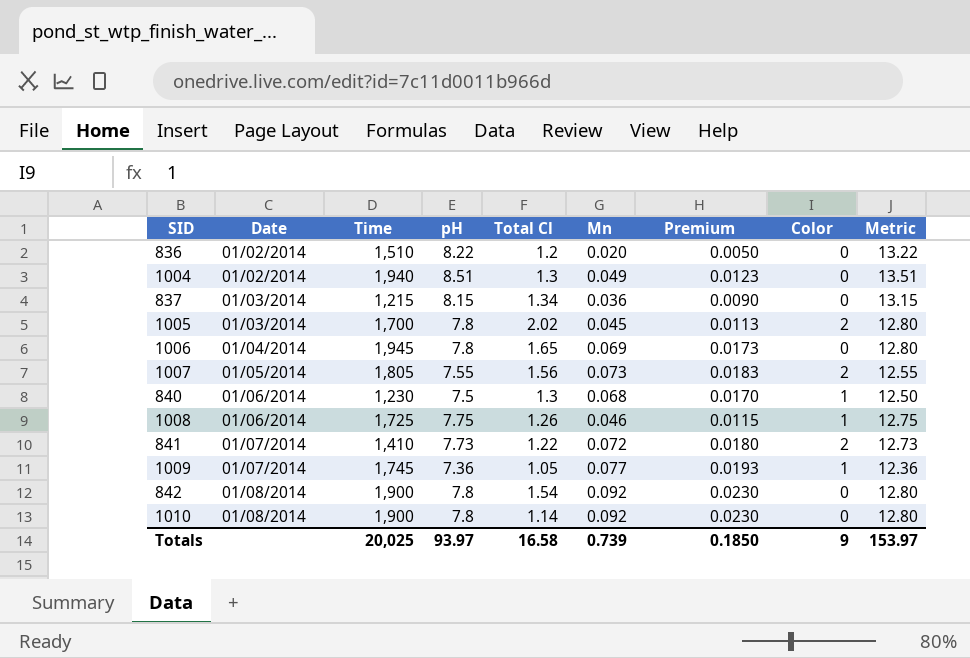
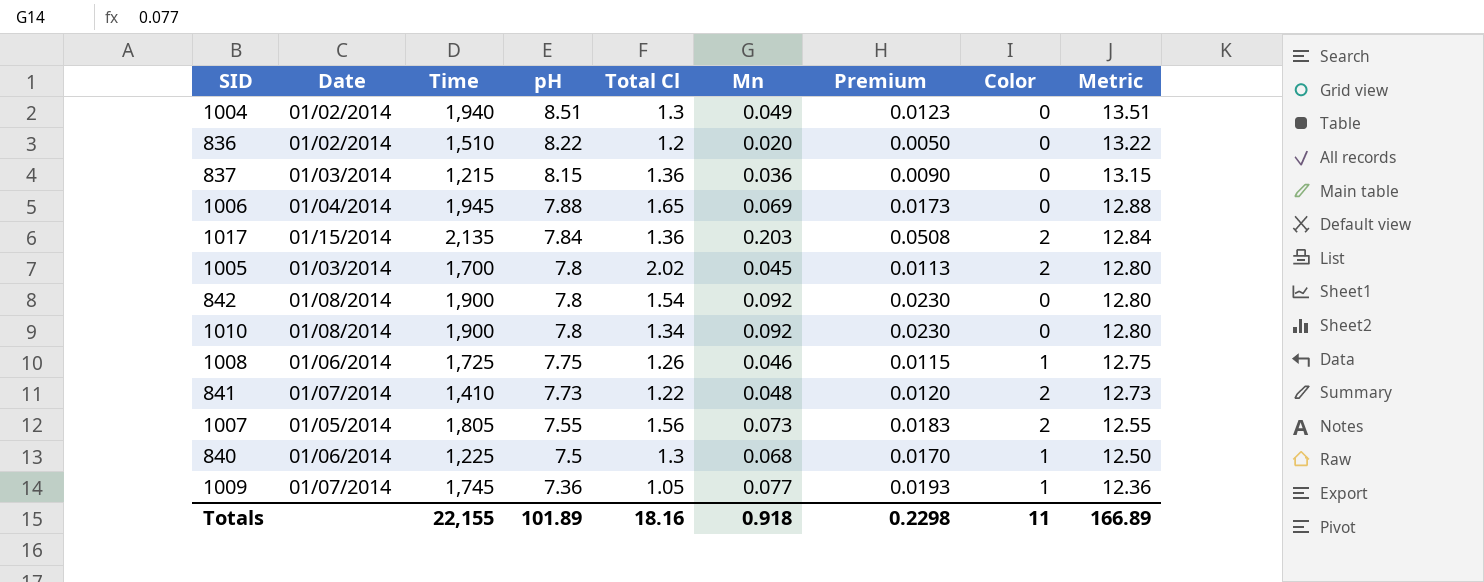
row order: Date ascending -> pH descending
837 | Total Cl: 1.34 -> 1.36
1006 | pH: 7.8 -> 7.88
1006 | Metric: 12.80 -> 12.88
row 1017: none -> 01/15/2014 | 2,135 | 7.84 | 1.36 | 0.203 | 0.0508 | 2 | 12.84
1010 | Total Cl: 1.14 -> 1.34
841 | Mn: 0.072 -> 0.048
841 | Premium: 0.0180 -> 0.0120
840 | Time: 1,230 -> 1,225
Totals | Time: 20,025 -> 22,155
Totals | pH: 93.97 -> 101.89
Totals | Total Cl: 16.58 -> 18.16
Totals | Mn: 0.739 -> 0.918
Totals | Premium: 0.1850 -> 0.2298
Totals | Color: 9 -> 11
Totals | Metric: 153.97 -> 166.89

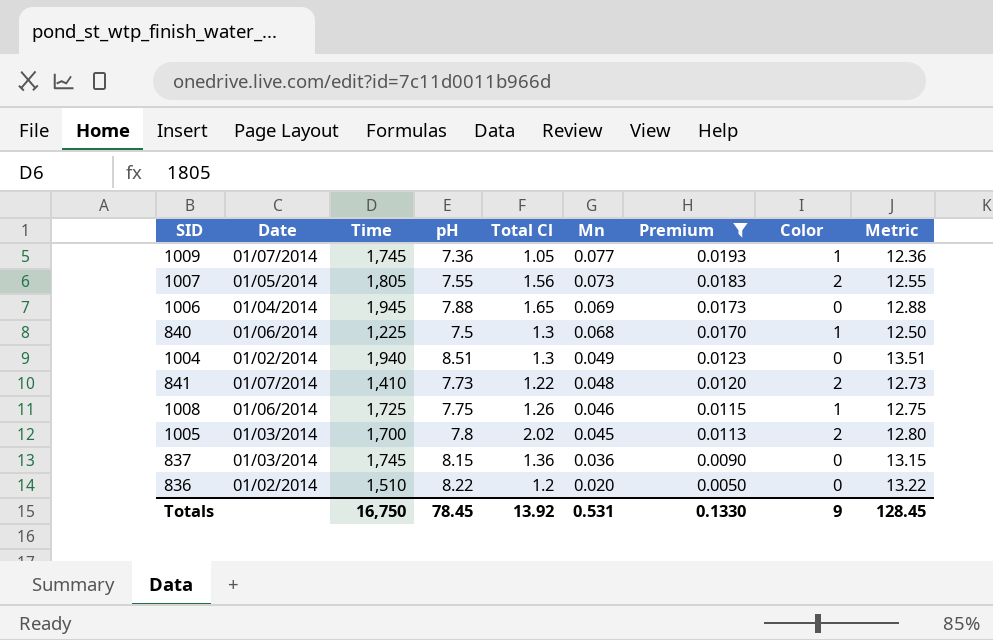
filter: none -> Premium <= 0.0193
row order: pH descending -> Mn descending
837 | Time: 1,215 -> 1,745
Totals | Time: 22,155 -> 16,750
Totals | pH: 101.89 -> 78.45
Totals | Total Cl: 18.16 -> 13.92
Totals | Mn: 0.918 -> 0.531
Totals | Premium: 0.2298 -> 0.1330
Totals | Color: 11 -> 9
Totals | Metric: 166.89 -> 128.45

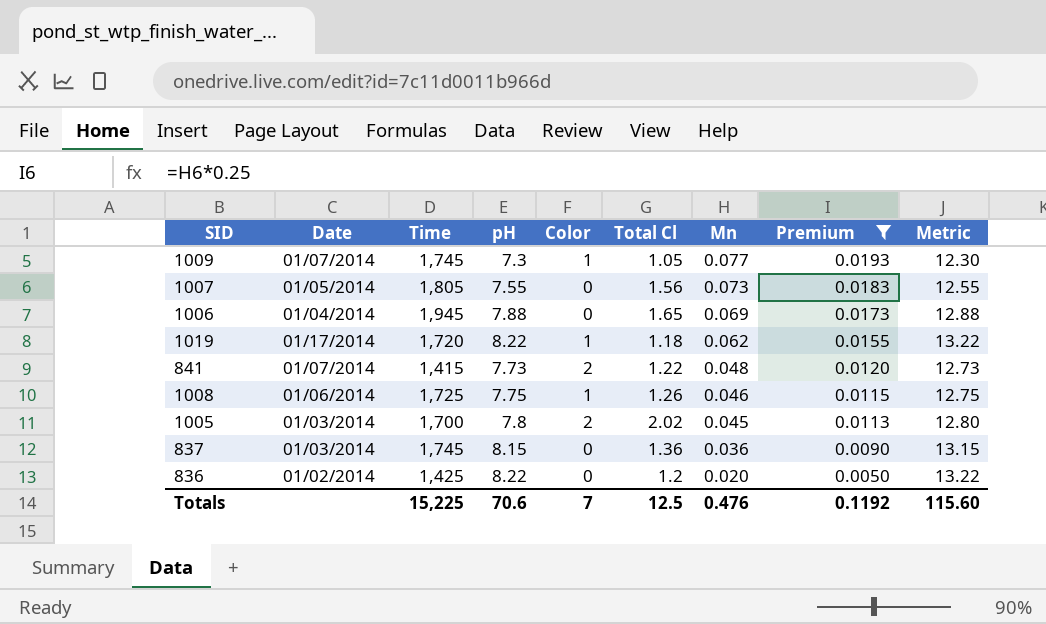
column Color | position: 8 -> 5
row 840: 01/06/2014 | 1,225 | 7.5 | 1.3 | 0.068 | 0.0170 | 1 | 12.50 -> none
row 1004: 01/02/2014 | 1,940 | 8.51 | 1.3 | 0.049 | 0.0123 | 0 | 13.51 -> none
1009 | pH: 7.36 -> 7.3
1009 | Metric: 12.36 -> 12.30
1007 | Color: 2 -> 0
row 1019: none -> 01/17/2014 | 1,720 | 8.22 | 1 | 1.18 | 0.062 | 0.0155 | 13.22
841 | Time: 1,410 -> 1,415
836 | Time: 1,510 -> 1,425
Totals | Time: 16,750 -> 15,225
Totals | pH: 78.45 -> 70.6
Totals | Color: 9 -> 7
Totals | Total Cl: 13.92 -> 12.5
Totals | Mn: 0.531 -> 0.476
Totals | Premium: 0.1330 -> 0.1192
Totals | Metric: 128.45 -> 115.60

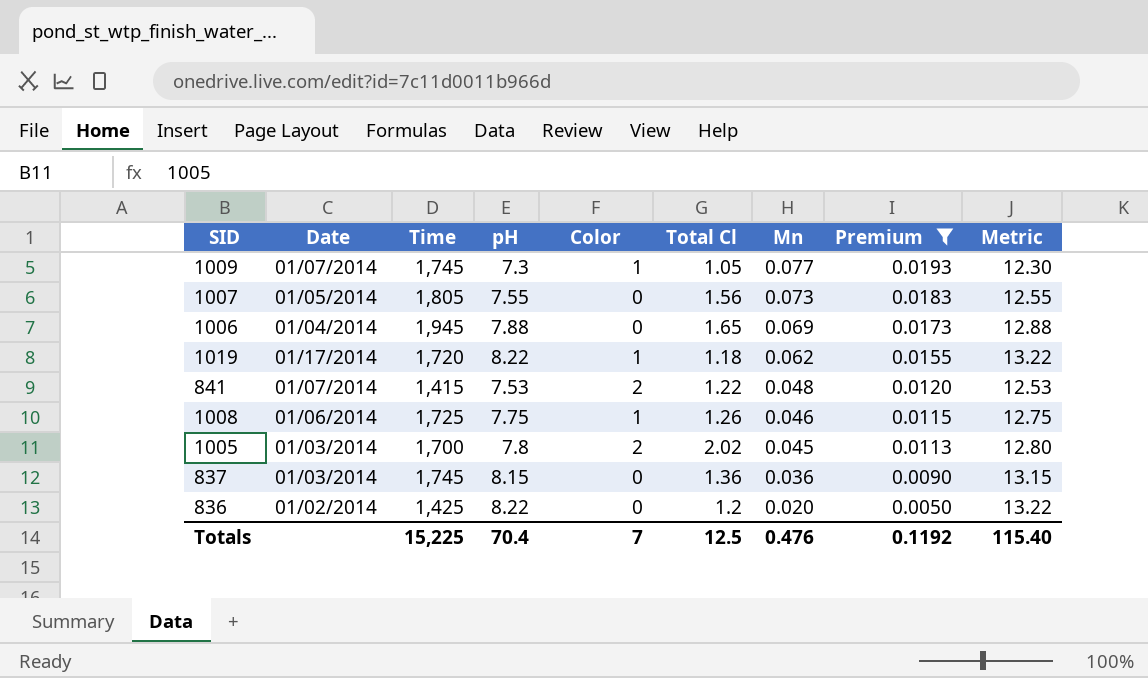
841 | pH: 7.73 -> 7.53
841 | Metric: 12.73 -> 12.53
Totals | pH: 70.6 -> 70.4
Totals | Metric: 115.60 -> 115.40

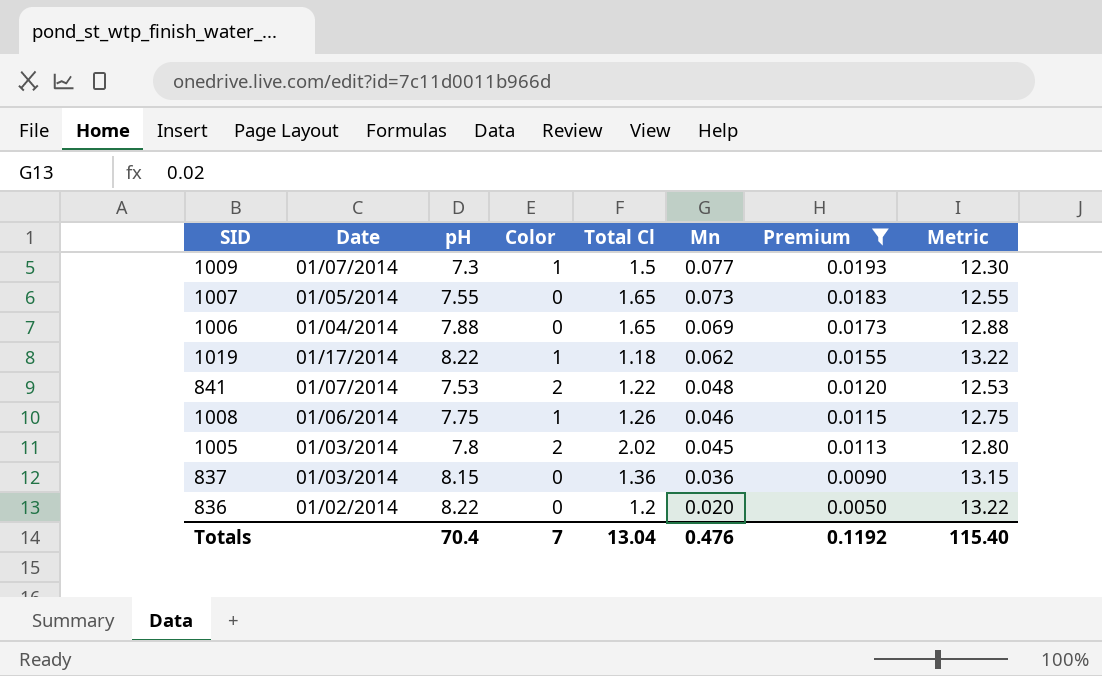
column Time | position: 3 -> none
1009 | Total Cl: 1.05 -> 1.5
1007 | Total Cl: 1.56 -> 1.65
Totals | Total Cl: 12.5 -> 13.04

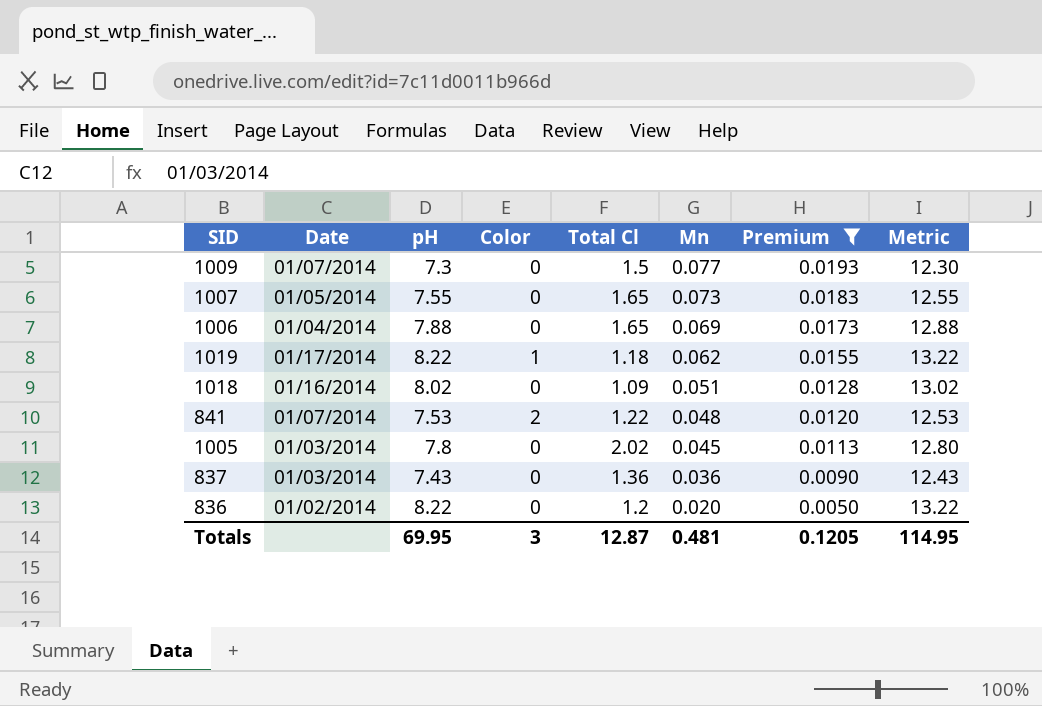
row 1008: 01/06/2014 | 7.75 | 1 | 1.26 | 0.046 | 0.0115 | 12.75 -> none
1009 | Color: 1 -> 0
row 1018: none -> 01/16/2014 | 8.02 | 0 | 1.09 | 0.051 | 0.0128 | 13.02
1005 | Color: 2 -> 0
837 | pH: 8.15 -> 7.43
837 | Metric: 13.15 -> 12.43
Totals | pH: 70.4 -> 69.95
Totals | Color: 7 -> 3
Totals | Total Cl: 13.04 -> 12.87
Totals | Mn: 0.476 -> 0.481
Totals | Premium: 0.1192 -> 0.1205
Totals | Metric: 115.40 -> 114.95

